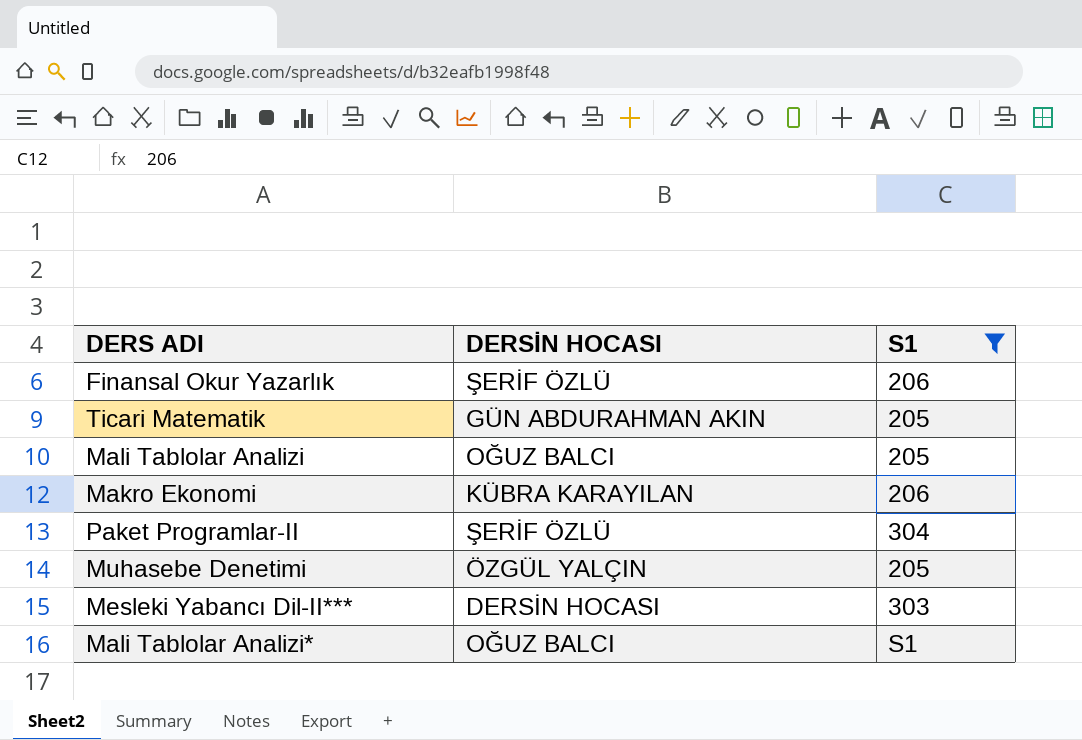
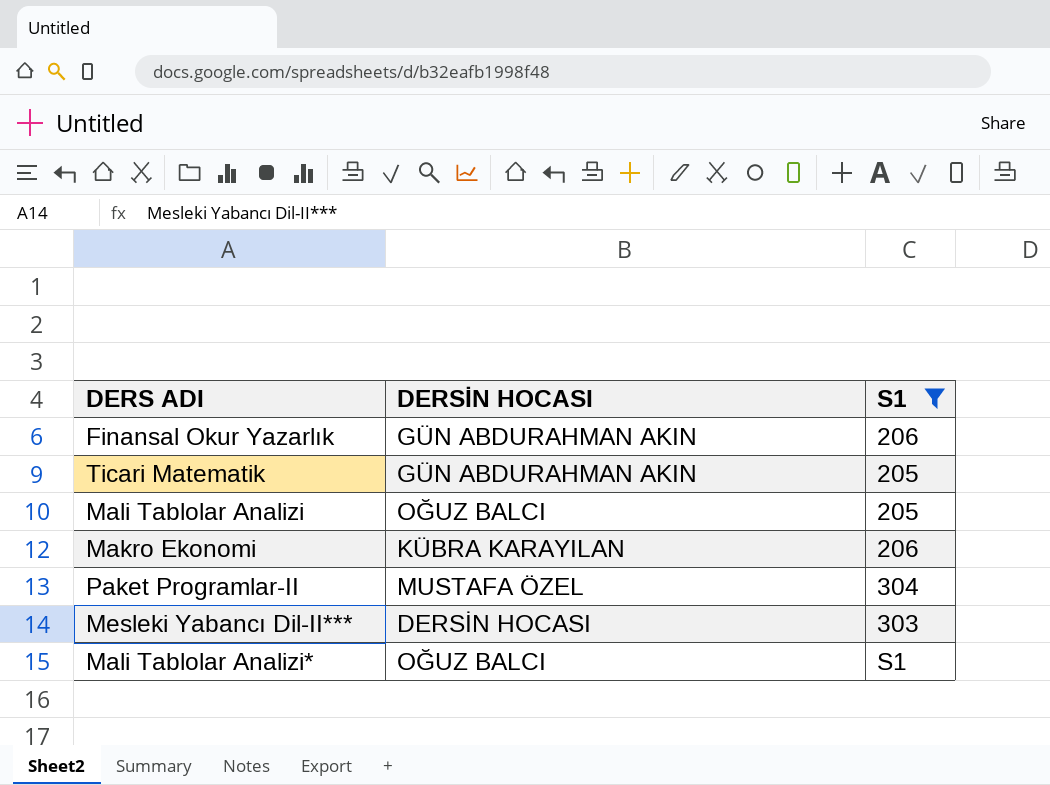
row Muhasebe Denetimi: ÖZGÜL YALÇIN | 205 -> none
Finansal Okur Yazarlık | DERSİN HOCASI: ŞERİF ÖZLÜ -> GÜN ABDURAHMAN AKIN
Paket Programlar-II | DERSİN HOCASI: ŞERİF ÖZLÜ -> MUSTAFA ÖZEL

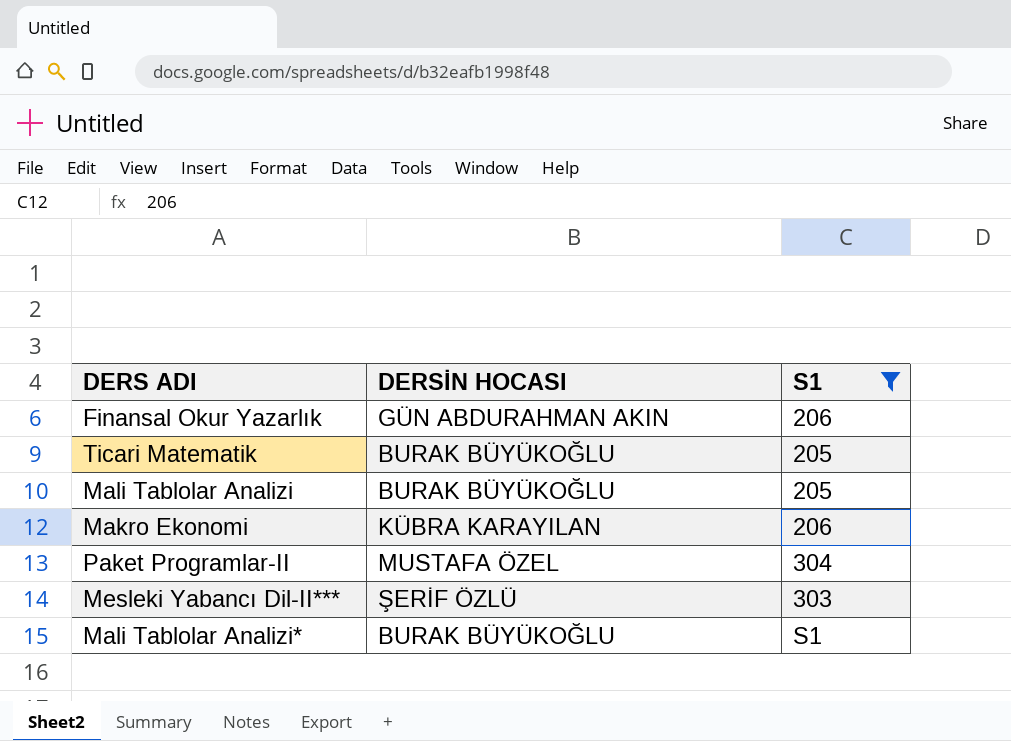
Ticari Matematik | DERSİN HOCASI: GÜN ABDURAHMAN AKIN -> BURAK BÜYÜKOĞLU
Mali Tablolar Analizi | DERSİN HOCASI: OĞUZ BALCI -> BURAK BÜYÜKOĞLU
Mesleki Yabancı Dil-II*** | DERSİN HOCASI: DERSİN HOCASI -> ŞERİF ÖZLÜ
Mali Tablolar Analizi* | DERSİN HOCASI: OĞUZ BALCI -> BURAK BÜYÜKOĞLU

